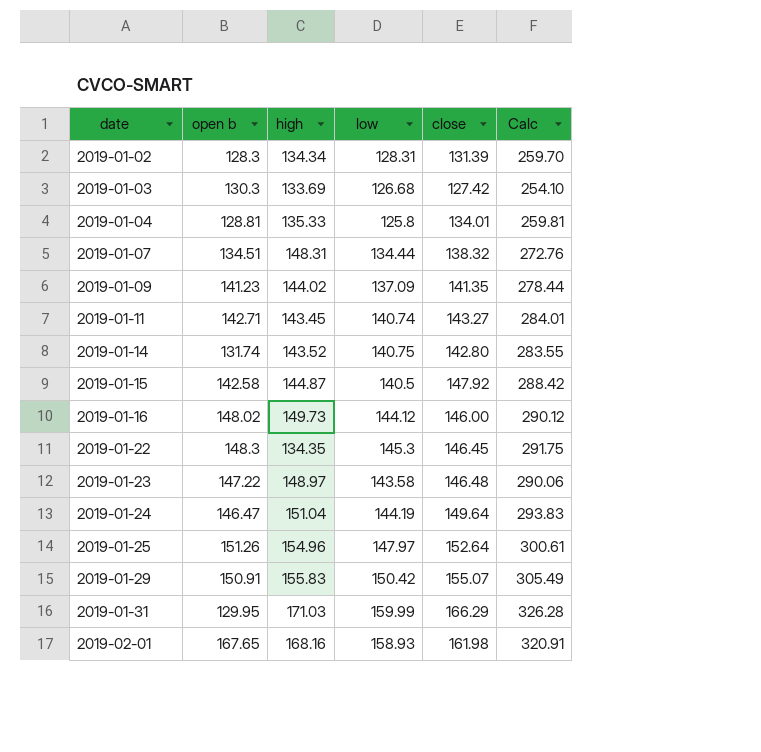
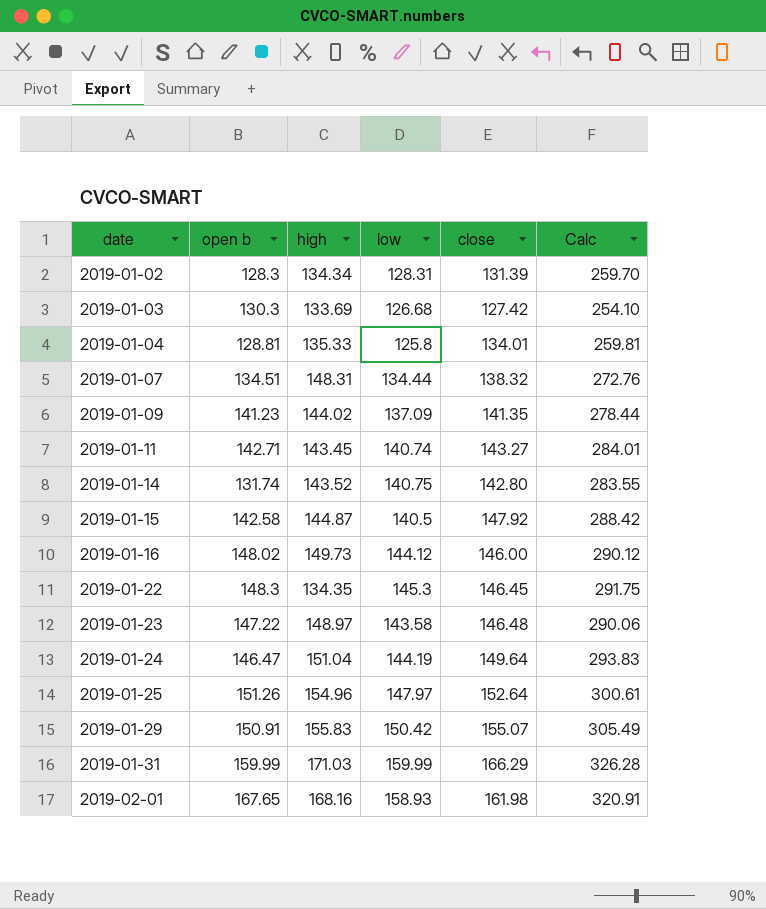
2019-01-31 | open b: 129.95 -> 159.99

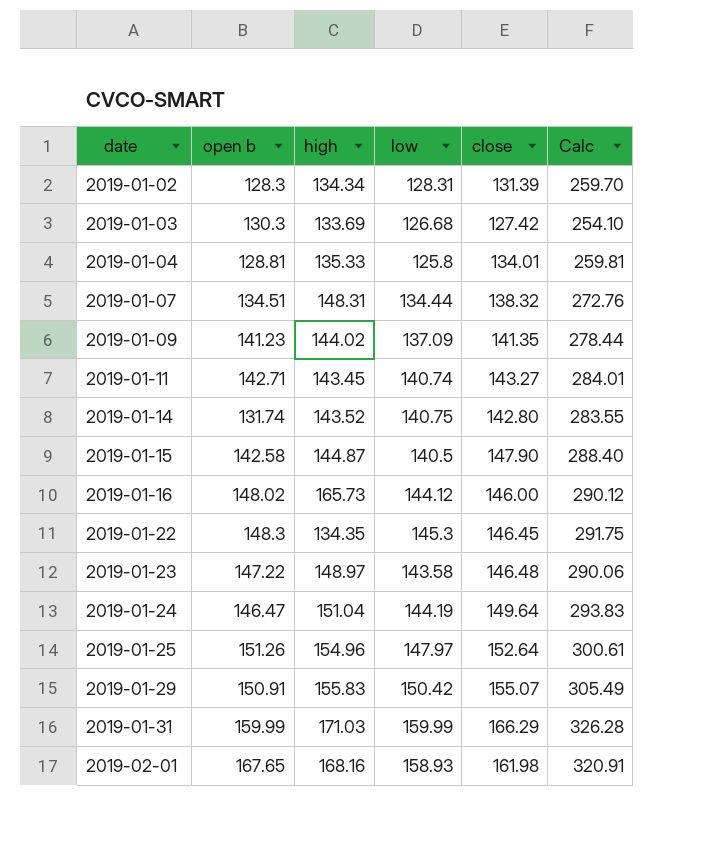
2019-01-15 | close: 147.92 -> 147.90
2019-01-15 | Calc: 288.42 -> 288.40
2019-01-16 | high: 149.73 -> 165.73

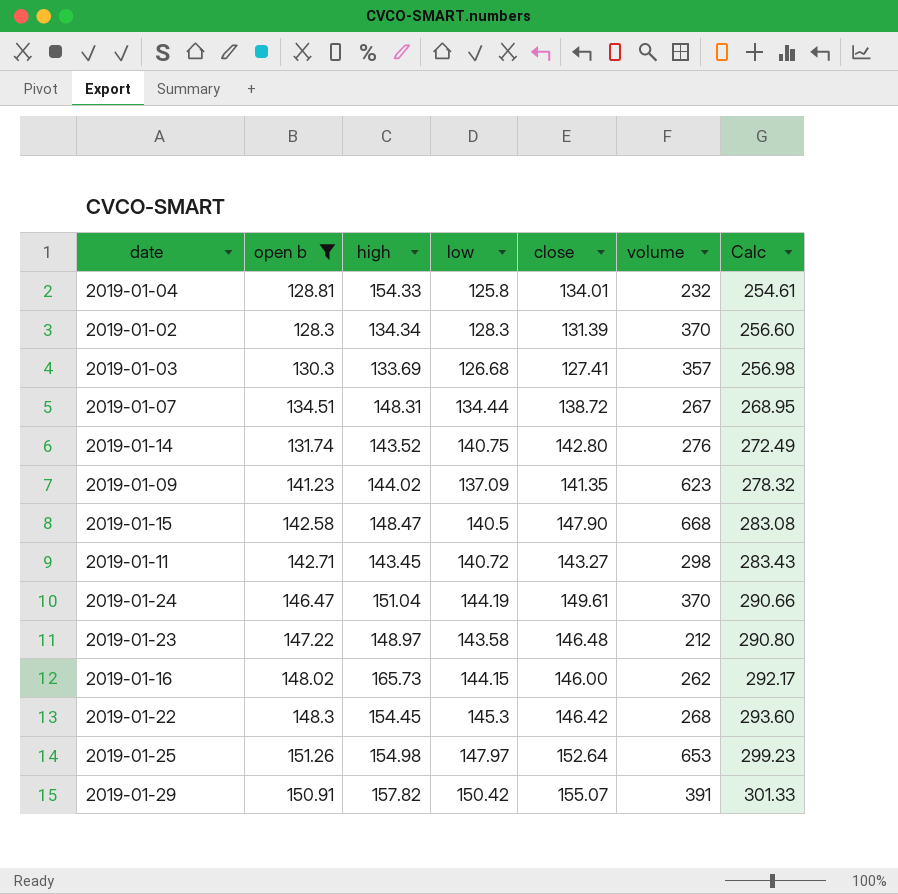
filter: none -> open b <= 151.26
row order: date ascending -> Calc ascending
column volume | position: none -> 6
column Calc | formula: [low] + [close] -> [open b] + [low]
2019-01-04 | high: 135.33 -> 154.33
2019-01-02 | low: 128.31 -> 128.3
2019-01-03 | close: 127.42 -> 127.41
2019-01-07 | close: 138.32 -> 138.72
2019-01-15 | high: 144.87 -> 148.47
2019-01-11 | low: 140.74 -> 140.72
2019-01-24 | close: 149.64 -> 149.61
2019-01-16 | low: 144.12 -> 144.15
2019-01-22 | high: 134.35 -> 154.45
2019-01-22 | close: 146.45 -> 146.42
2019-01-25 | high: 154.96 -> 154.98
2019-01-29 | high: 155.83 -> 157.82

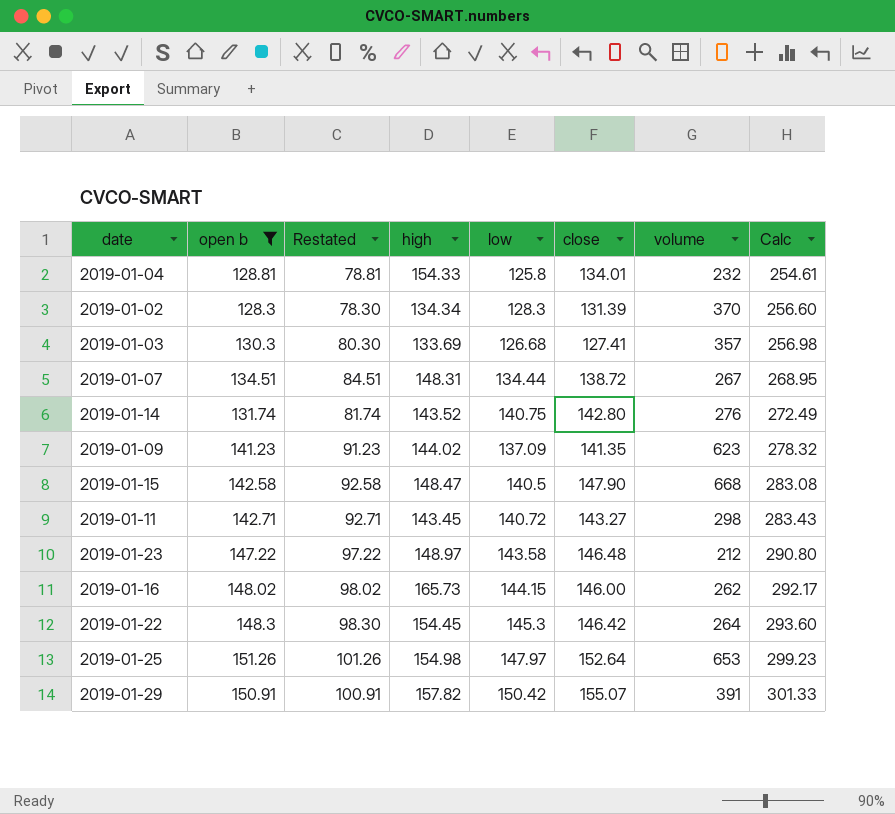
column Restated | formula: none -> [open b] - 50
row 2019-01-24: 146.47 | 151.04 | 144.19 | 149.61 | 370 | 290.66 -> none
2019-01-22 | volume: 268 -> 264

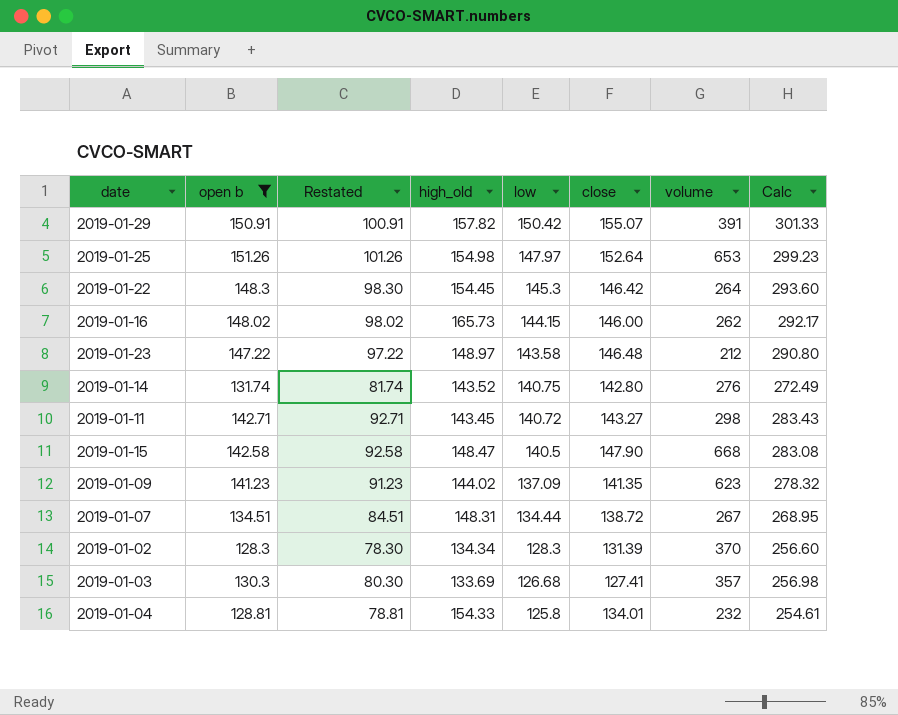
row order: Calc ascending -> low descending
column name: high -> high_old

